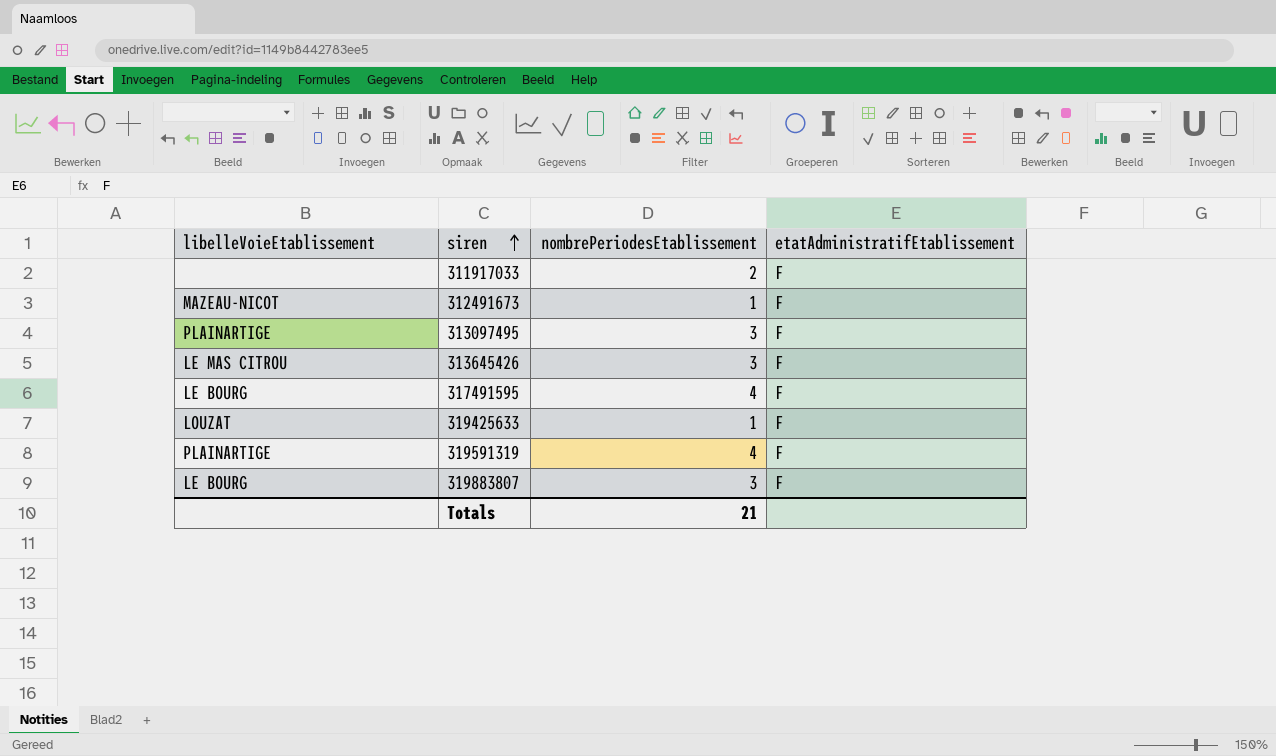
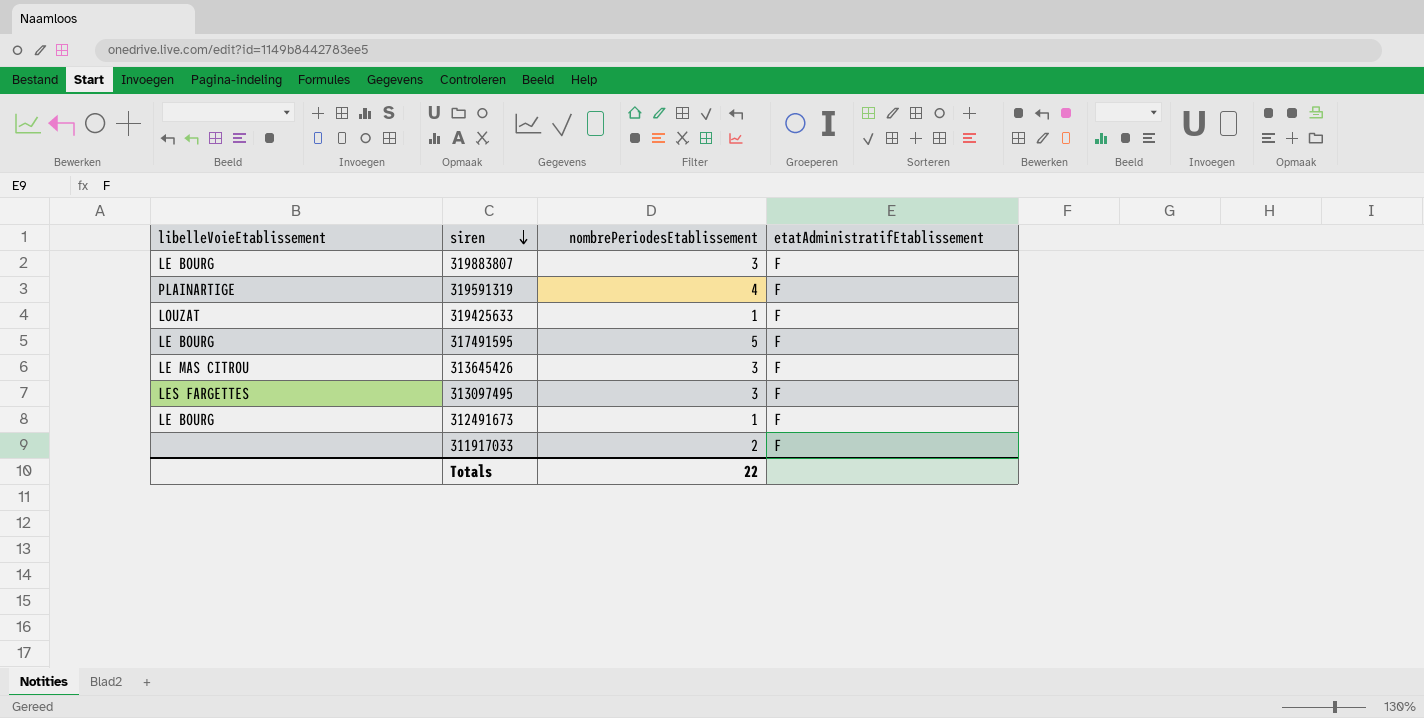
row order: siren ascending -> siren descending
317491595 | nombrePeriodesEtablissement: 4 -> 5
313097495 | libelleVoieEtablissement: PLAINARTIGE -> LES FARGETTES
312491673 | libelleVoieEtablissement: MAZEAU-NICOT -> LE BOURG
Totals | nombrePeriodesEtablissement: 21 -> 22

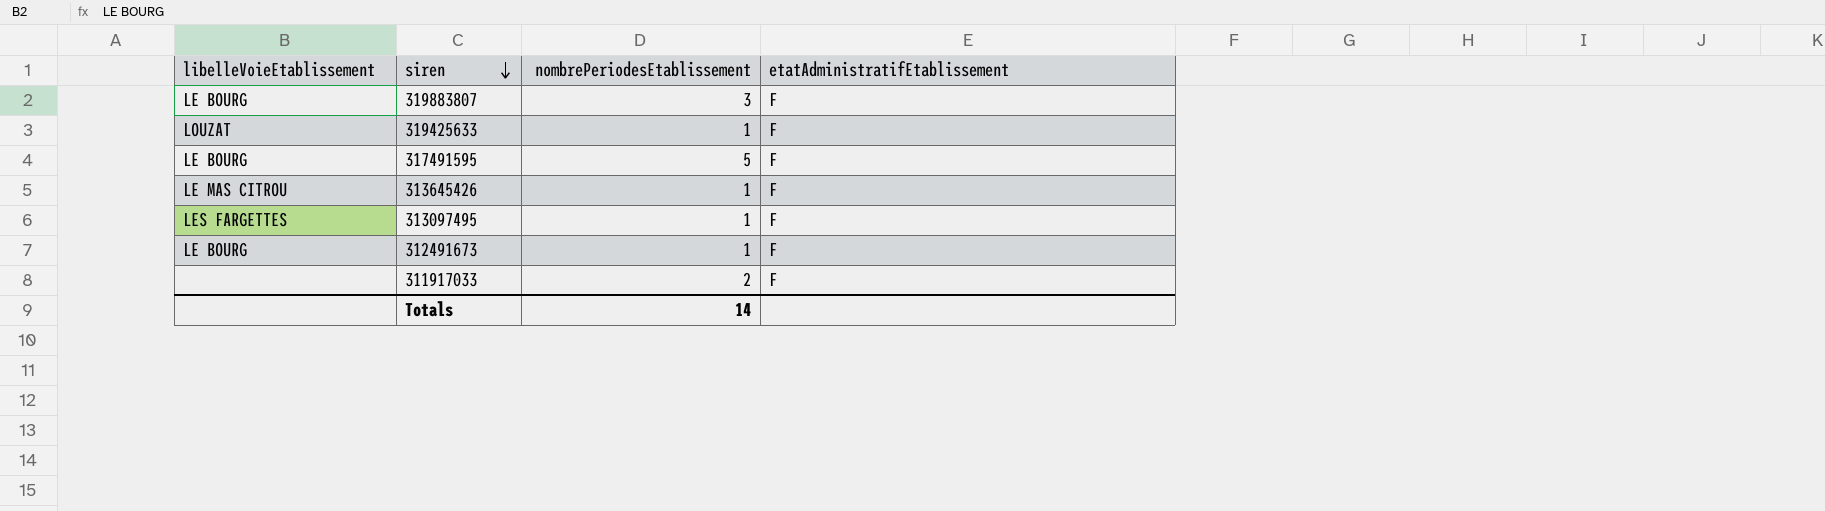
row 319591319: PLAINARTIGE | 4 | F -> none
313645426 | nombrePeriodesEtablissement: 3 -> 1
313097495 | nombrePeriodesEtablissement: 3 -> 1
Totals | nombrePeriodesEtablissement: 22 -> 14

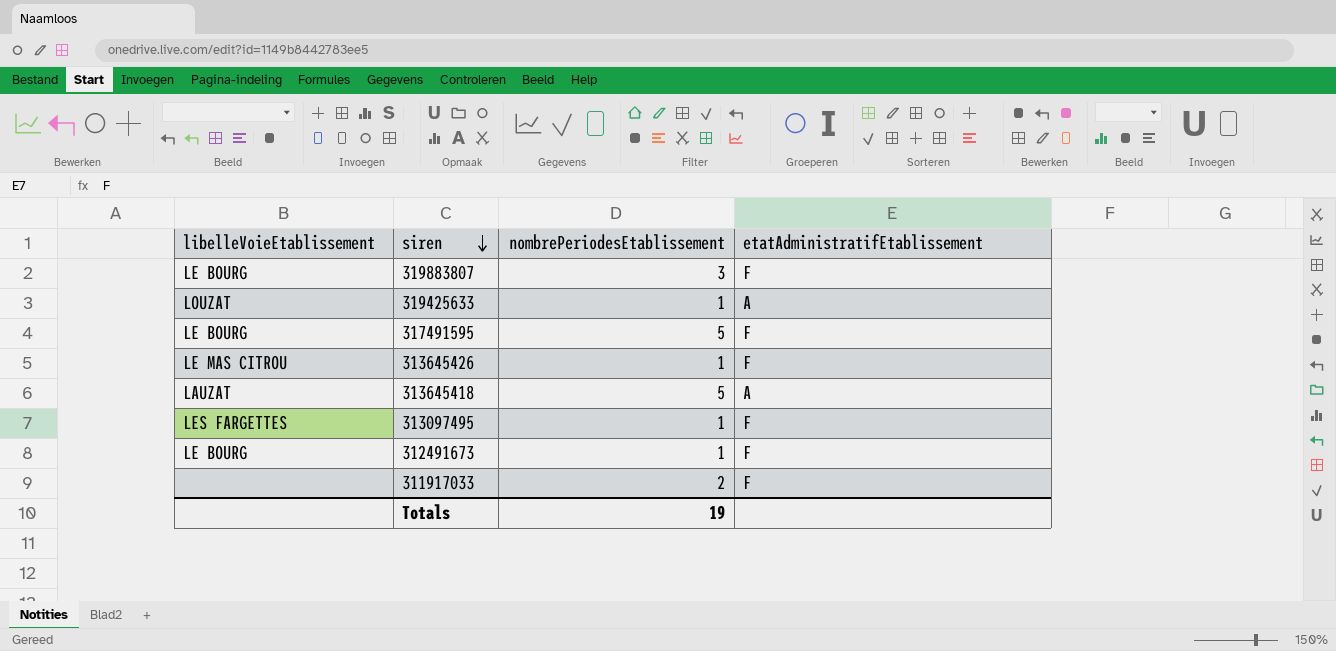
319425633 | etatAdministratifEtablissement: F -> A
row 313645418: none -> LAUZAT | 5 | A
Totals | nombrePeriodesEtablissement: 14 -> 19

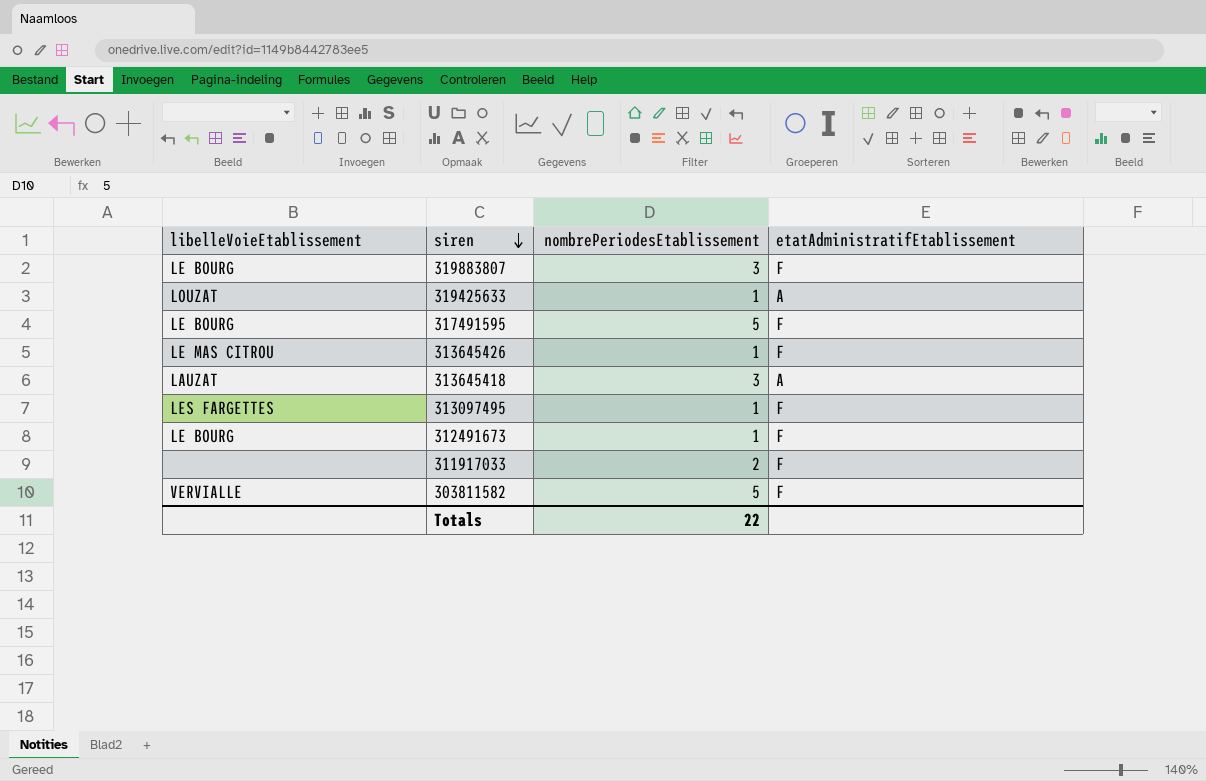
313645418 | nombrePeriodesEtablissement: 5 -> 3
row 303811582: none -> VERVIALLE | 5 | F
Totals | nombrePeriodesEtablissement: 19 -> 22

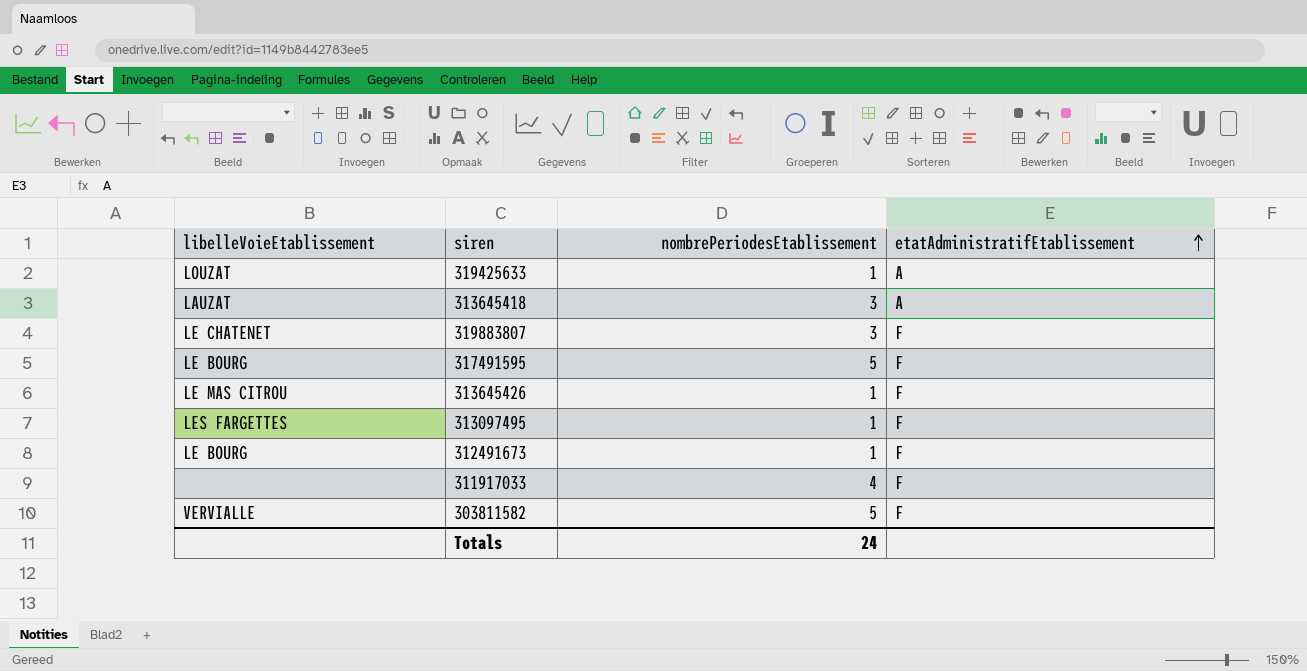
row order: siren descending -> etatAdministratifEtablissement ascending
319883807 | libelleVoieEtablissement: LE BOURG -> LE CHATENET
311917033 | nombrePeriodesEtablissement: 2 -> 4
Totals | nombrePeriodesEtablissement: 22 -> 24

